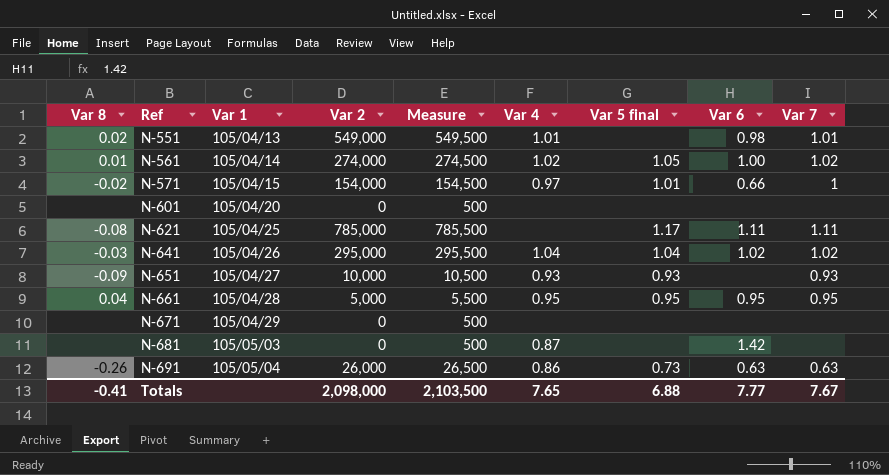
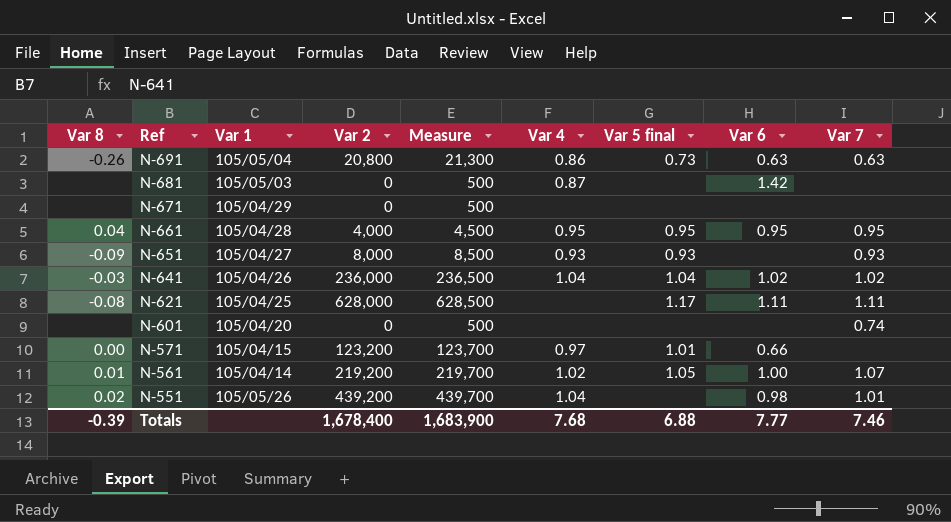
row order: Ref ascending -> Ref descending
N-691 | Var 2: 26,000 -> 20,800
N-691 | Measure: 26,500 -> 21,300
N-661 | Var 2: 5,000 -> 4,000
N-661 | Measure: 5,500 -> 4,500
N-651 | Var 2: 10,000 -> 8,000
N-651 | Measure: 10,500 -> 8,500
N-641 | Var 2: 295,000 -> 236,000
N-641 | Measure: 295,500 -> 236,500
N-621 | Var 2: 785,000 -> 628,000
N-621 | Measure: 785,500 -> 628,500
N-601 | Var 7: none -> 0.74
N-571 | Var 8: -0.02 -> 0.00
N-571 | Var 2: 154,000 -> 123,200
N-571 | Measure: 154,500 -> 123,700
N-571 | Var 7: 1 -> none
N-561 | Var 2: 274,000 -> 219,200
N-561 | Measure: 274,500 -> 219,700
N-561 | Var 7: 1.02 -> 1.07
N-551 | Var 1: 105/04/13 -> 105/05/26
N-551 | Var 2: 549,000 -> 439,200
N-551 | Measure: 549,500 -> 439,700
N-551 | Var 4: 1.01 -> 1.04
Totals | Var 8: -0.41 -> -0.39
Totals | Var 2: 2,098,000 -> 1,678,400
Totals | Measure: 2,103,500 -> 1,683,900
Totals | Var 4: 7.65 -> 7.68
Totals | Var 7: 7.67 -> 7.46

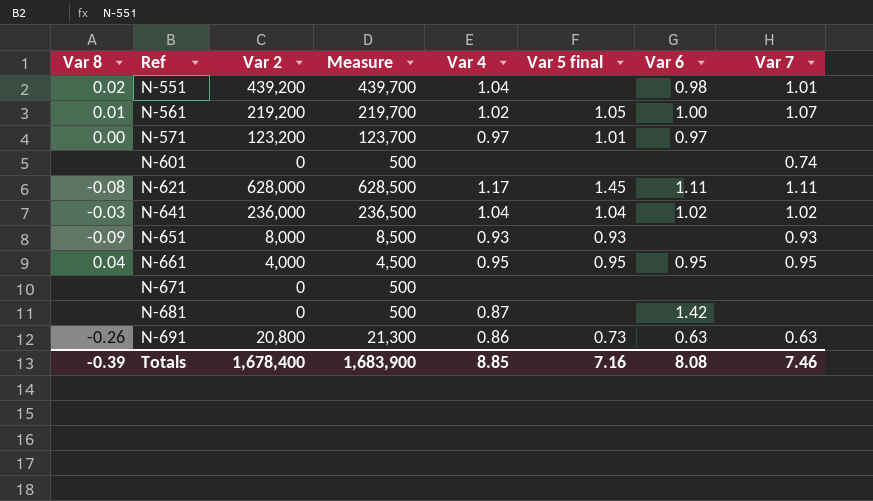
row order: Ref descending -> Ref ascending
column Var 1 | position: 3 -> none
N-571 | Var 6: 0.66 -> 0.97
N-621 | Var 4: none -> 1.17
N-621 | Var 5 final: 1.17 -> 1.45
Totals | Var 4: 7.68 -> 8.85
Totals | Var 5 final: 6.88 -> 7.16
Totals | Var 6: 7.77 -> 8.08

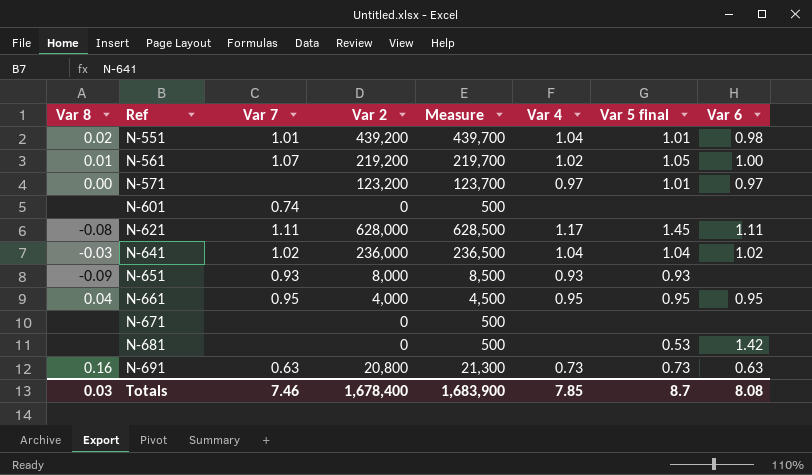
column Var 7 | position: 8 -> 3
N-551 | Var 5 final: none -> 1.01
N-681 | Var 4: 0.87 -> none
N-681 | Var 5 final: none -> 0.53
N-691 | Var 8: -0.26 -> 0.16
N-691 | Var 4: 0.86 -> 0.73
Totals | Var 8: -0.39 -> 0.03
Totals | Var 4: 8.85 -> 7.85
Totals | Var 5 final: 7.16 -> 8.7

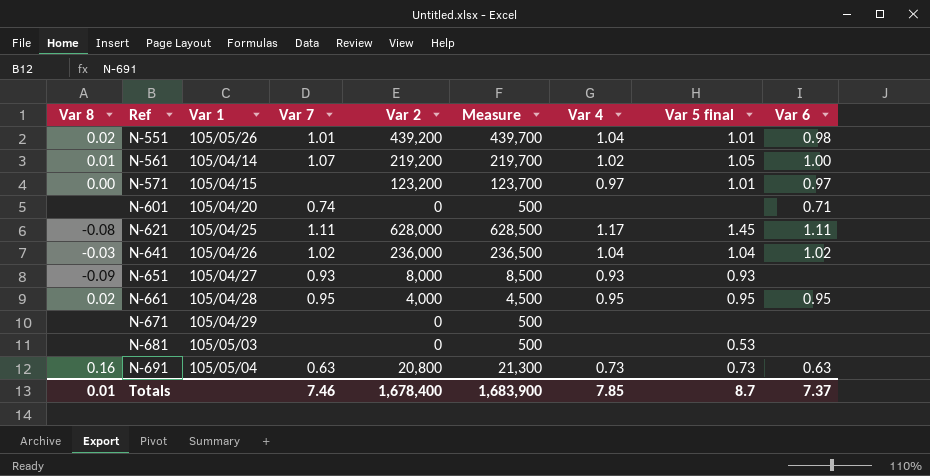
column Var 1 | position: none -> 3
N-601 | Var 6: none -> 0.71
N-661 | Var 8: 0.04 -> 0.02
N-681 | Var 6: 1.42 -> none
Totals | Var 8: 0.03 -> 0.01
Totals | Var 6: 8.08 -> 7.37

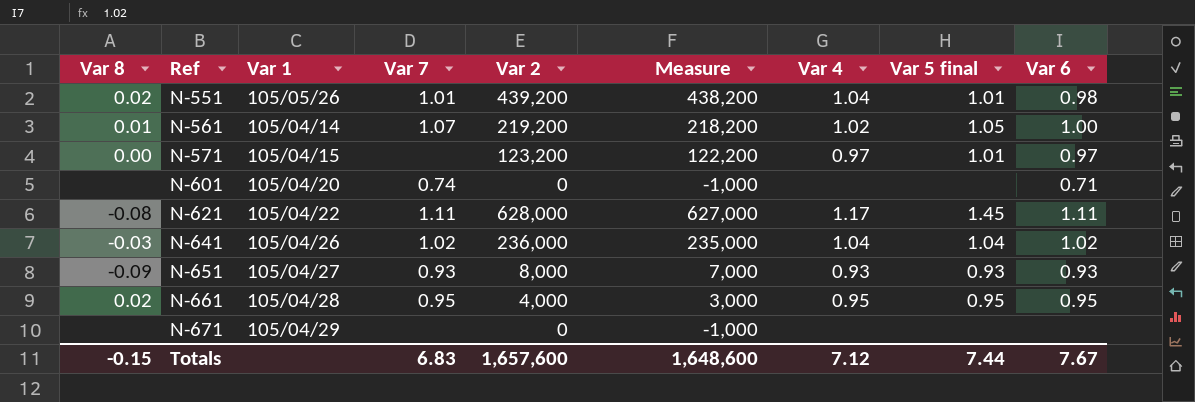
column Measure | formula: [Var 2] + 500 -> [Var 2] - 1000
row N-681: none | 105/05/03 | none | 0 | 500 | none | 0.53 | none -> none
row N-691: 0.16 | 105/05/04 | 0.63 | 20,800 | 21,300 | 0.73 | 0.73 | 0.63 -> none
N-621 | Var 1: 105/04/25 -> 105/04/22
N-651 | Var 6: none -> 0.93
Totals | Var 8: 0.01 -> -0.15
Totals | Var 7: 7.46 -> 6.83
Totals | Var 2: 1,678,400 -> 1,657,600
Totals | Measure: 1,683,900 -> 1,648,600
Totals | Var 4: 7.85 -> 7.12
Totals | Var 5 final: 8.7 -> 7.44
Totals | Var 6: 7.37 -> 7.67

